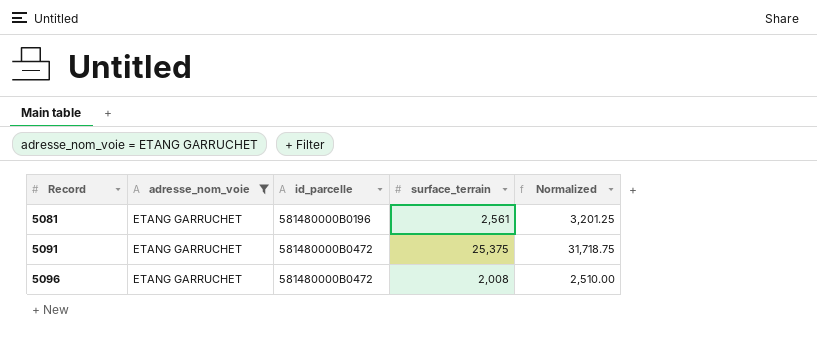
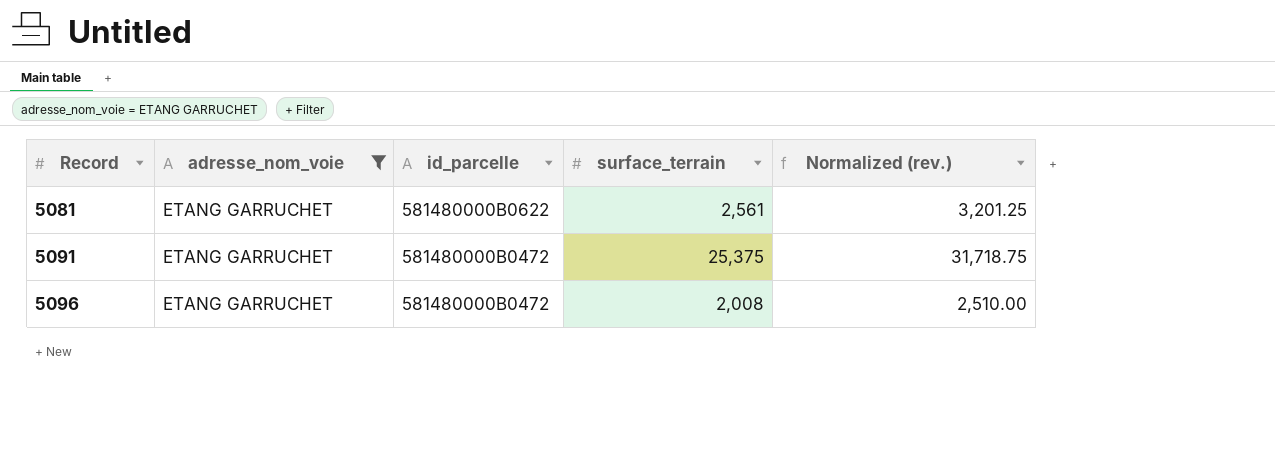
column name: Normalized -> Normalized (rev.)
5081 | id_parcelle: 581480000B0196 -> 581480000B0622

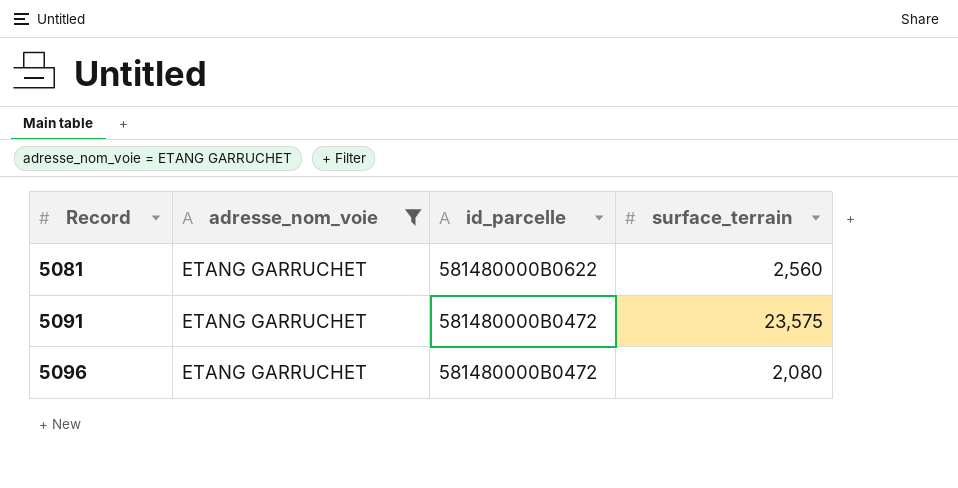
column Normalized (rev.) | formula: [surface_terrain] * 1.25 -> none
5081 | surface_terrain: 2,561 -> 2,560
5091 | surface_terrain: 25,375 -> 23,575
5096 | surface_terrain: 2,008 -> 2,080

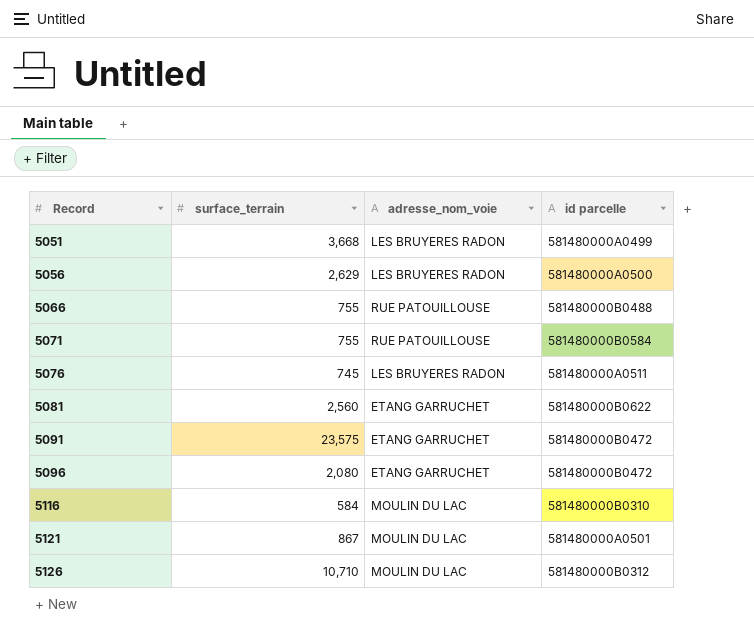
filter: adresse_nom_voie = ETANG GARRUCHET -> none
column surface_terrain | position: 4 -> 2
column name: id_parcelle -> id parcelle

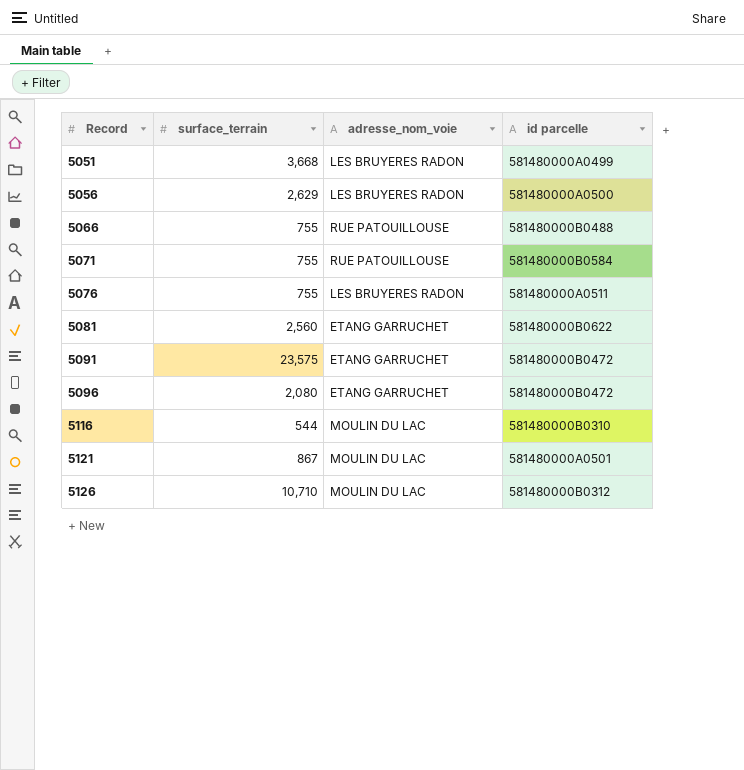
5076 | surface_terrain: 745 -> 755
5116 | surface_terrain: 584 -> 544

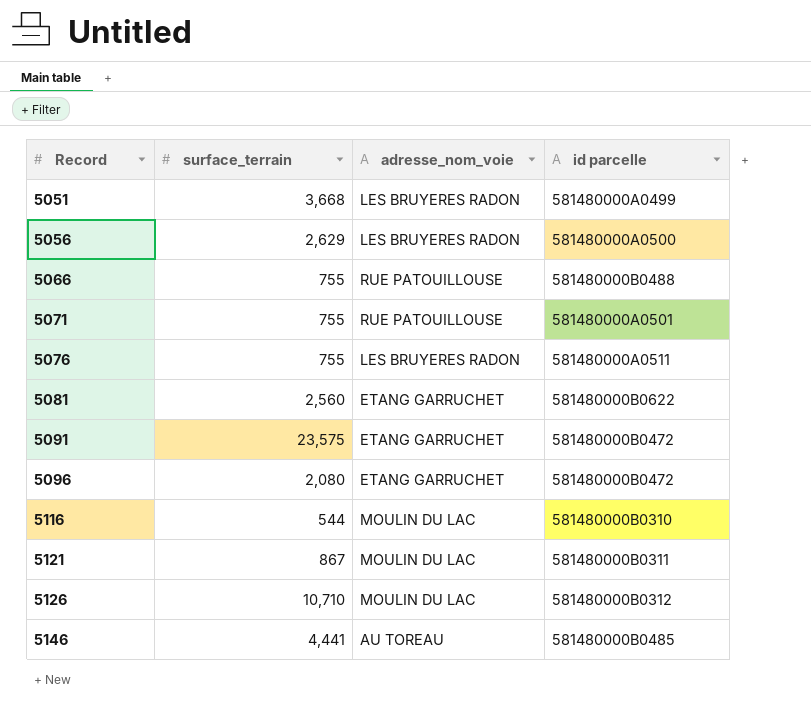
5071 | id parcelle: 581480000B0584 -> 581480000A0501
5121 | id parcelle: 581480000A0501 -> 581480000B0311
row 5146: none -> 4,441 | AU TOREAU | 581480000B0485

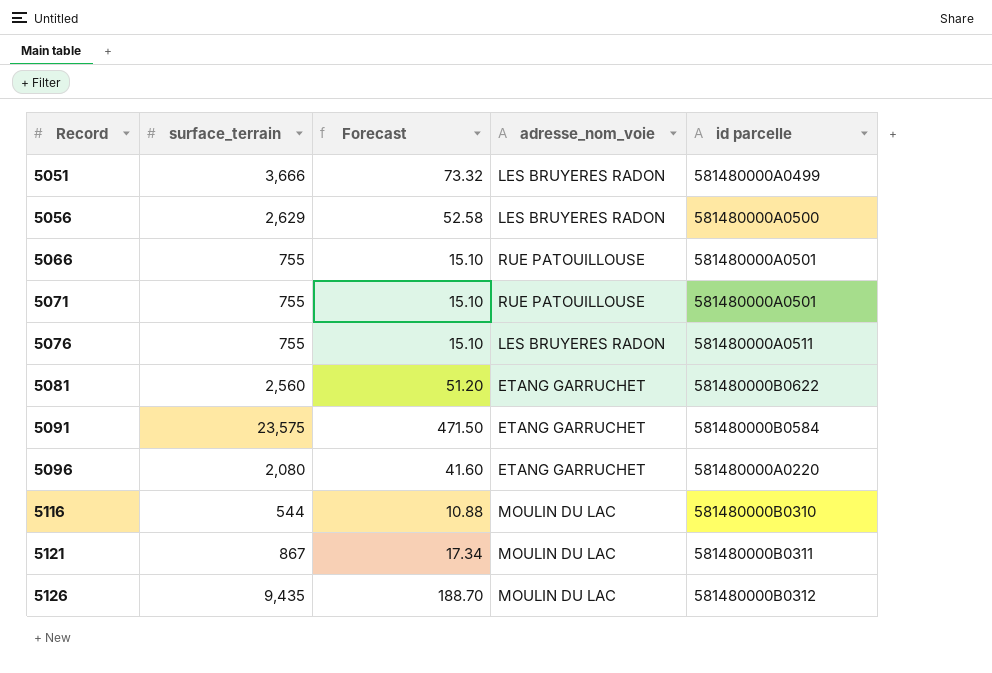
column Forecast | formula: none -> [surface_terrain] * 0.02
row 5146: 4,441 | AU TOREAU | 581480000B0485 -> none
5051 | surface_terrain: 3,668 -> 3,666
5066 | id parcelle: 581480000B0488 -> 581480000A0501
5091 | id parcelle: 581480000B0472 -> 581480000B0584
5096 | id parcelle: 581480000B0472 -> 581480000A0220
5126 | surface_terrain: 10,710 -> 9,435

